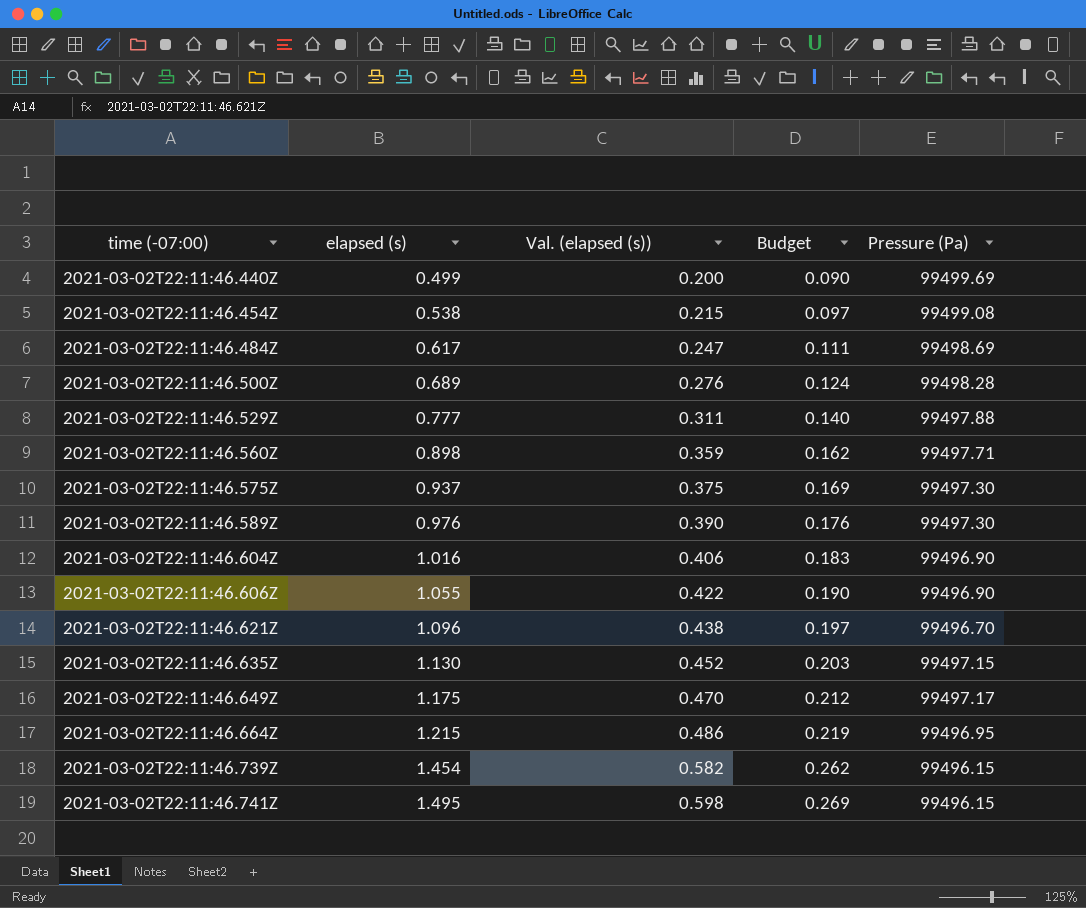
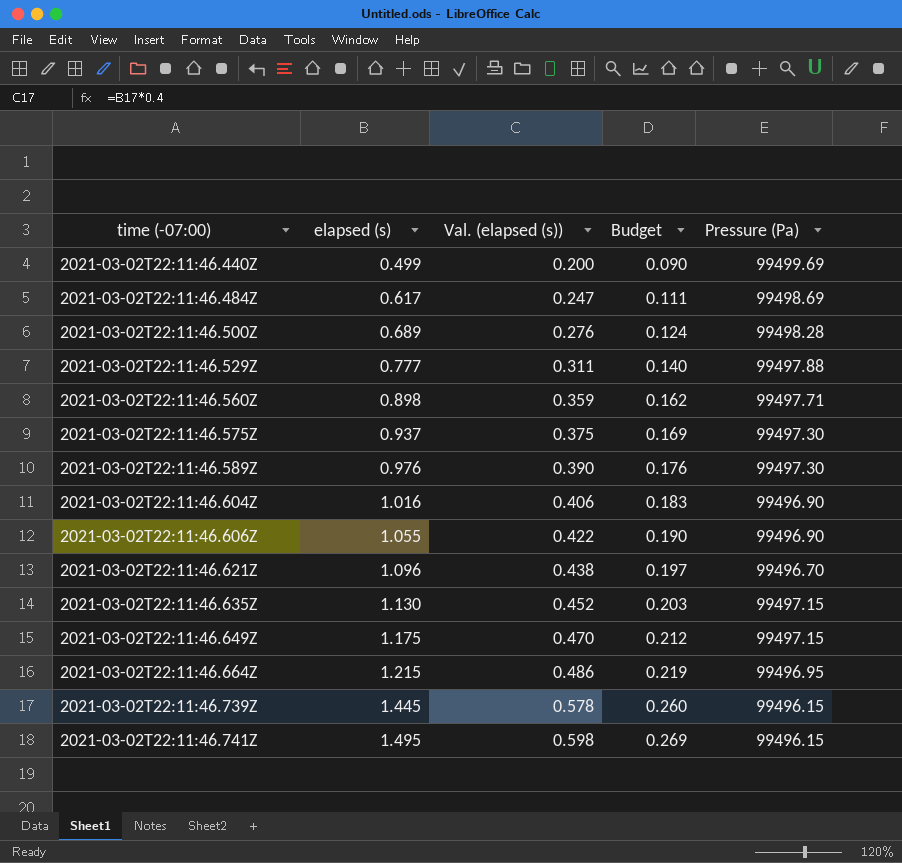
row 2021-03-02T22:11:46.454Z: 0.538 | 0.215 | 0.097 | 99499.08 -> none
2021-03-02T22:11:46.649Z | Pressure (Pa): 99497.17 -> 99497.15
2021-03-02T22:11:46.739Z | elapsed (s): 1.454 -> 1.445
2021-03-02T22:11:46.739Z | Val. (elapsed (s)): 0.582 -> 0.578
2021-03-02T22:11:46.739Z | Budget: 0.262 -> 0.260

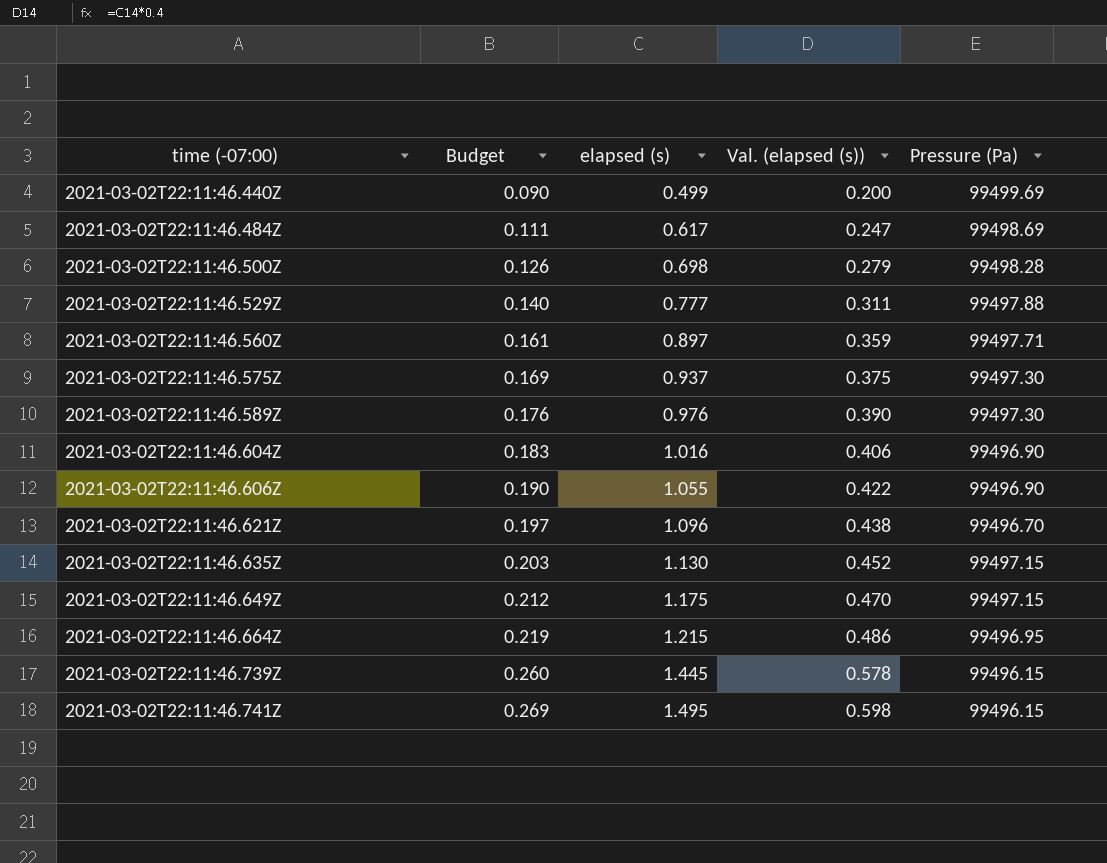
column Budget | position: 4 -> 2
2021-03-02T22:11:46.500Z | Budget: 0.124 -> 0.126
2021-03-02T22:11:46.500Z | elapsed (s): 0.689 -> 0.698
2021-03-02T22:11:46.500Z | Val. (elapsed (s)): 0.276 -> 0.279
2021-03-02T22:11:46.560Z | Budget: 0.162 -> 0.161
2021-03-02T22:11:46.560Z | elapsed (s): 0.898 -> 0.897

